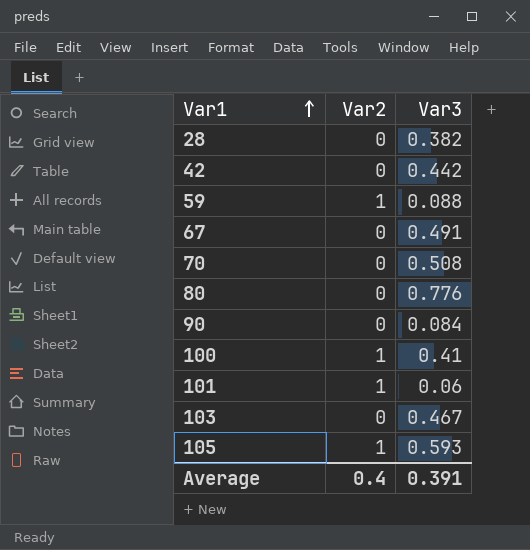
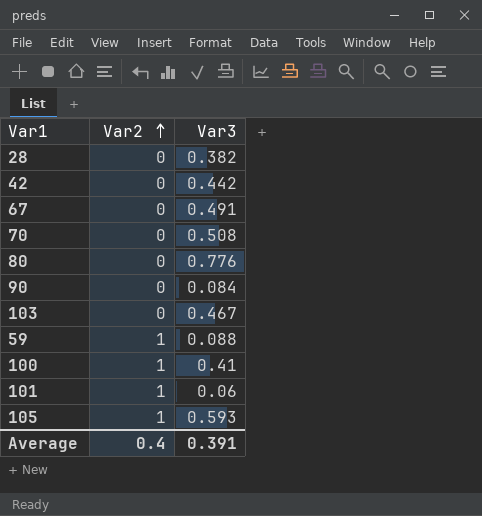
row order: Var1 ascending -> Var2 ascending

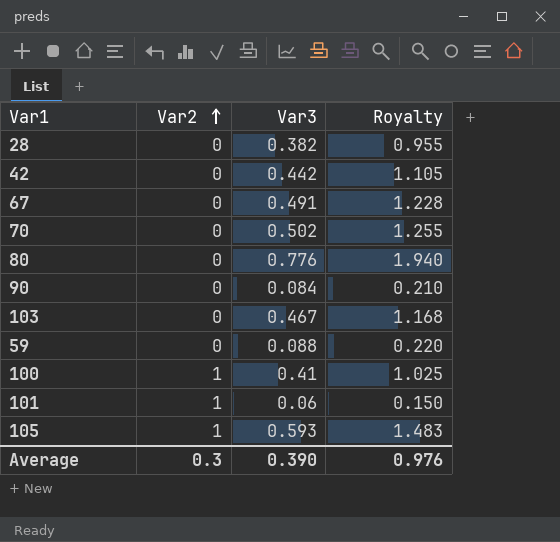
column Royalty | formula: none -> [Var3] * 2.5
70 | Var3: 0.508 -> 0.502
59 | Var2: 1 -> 0
Average | Var2: 0.4 -> 0.3
Average | Var3: 0.391 -> 0.390

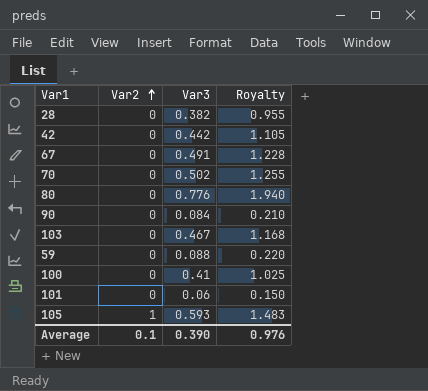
100 | Var2: 1 -> 0
101 | Var2: 1 -> 0
Average | Var2: 0.3 -> 0.1

